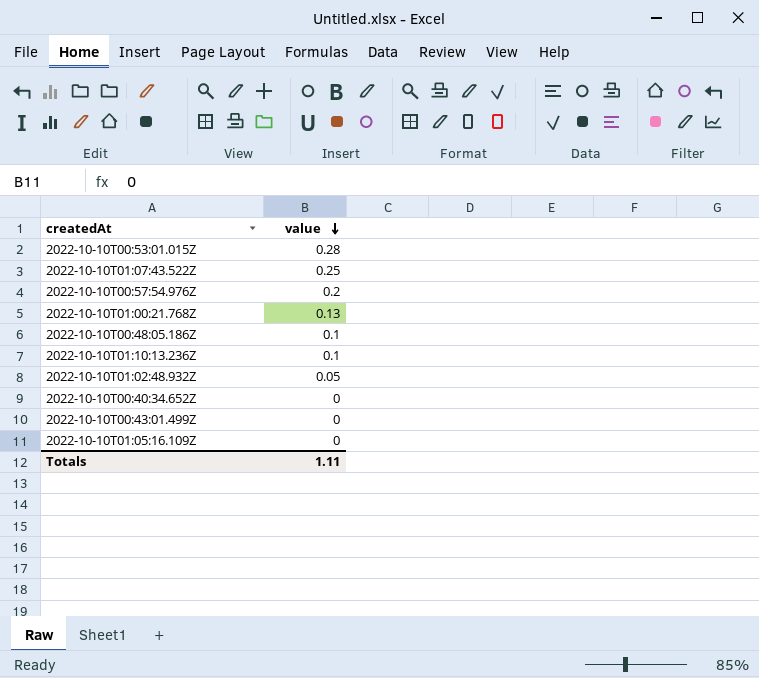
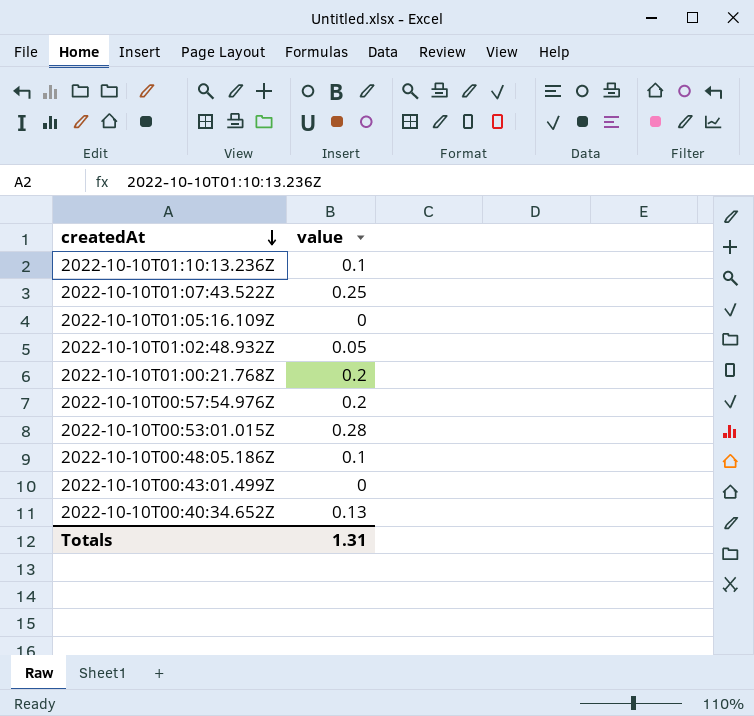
row order: value descending -> createdAt descending
2022-10-10T01:00:21.768Z | value: 0.13 -> 0.2
2022-10-10T00:40:34.652Z | value: 0 -> 0.13
Totals | value: 1.11 -> 1.31

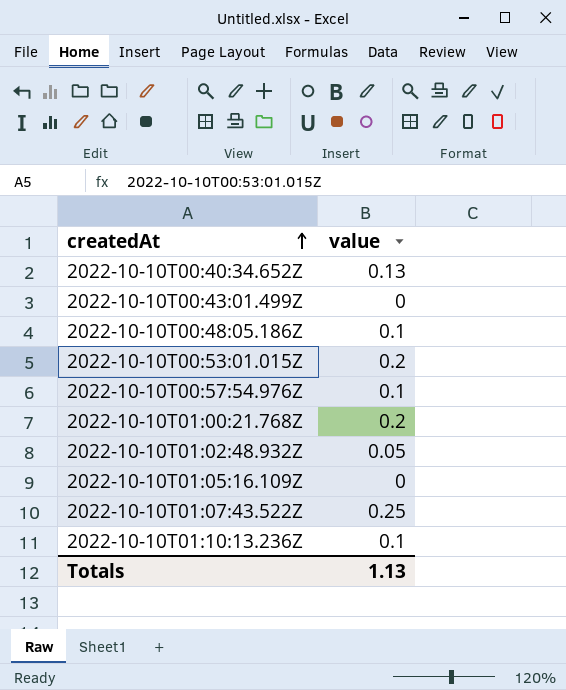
row order: createdAt descending -> createdAt ascending
2022-10-10T00:53:01.015Z | value: 0.28 -> 0.2
2022-10-10T00:57:54.976Z | value: 0.2 -> 0.1
Totals | value: 1.31 -> 1.13

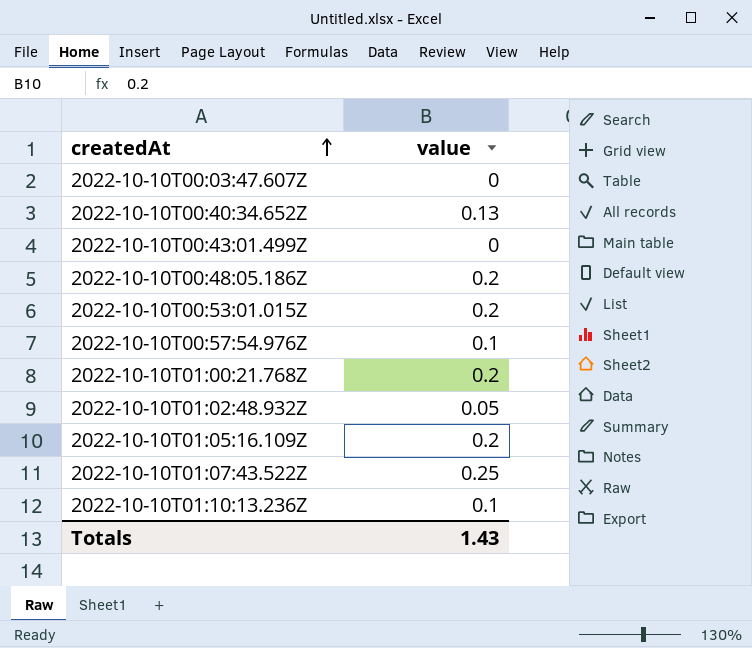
row 2022-10-10T00:03:47.607Z: none -> 0
2022-10-10T00:48:05.186Z | value: 0.1 -> 0.2
2022-10-10T01:05:16.109Z | value: 0 -> 0.2
Totals | value: 1.13 -> 1.43

